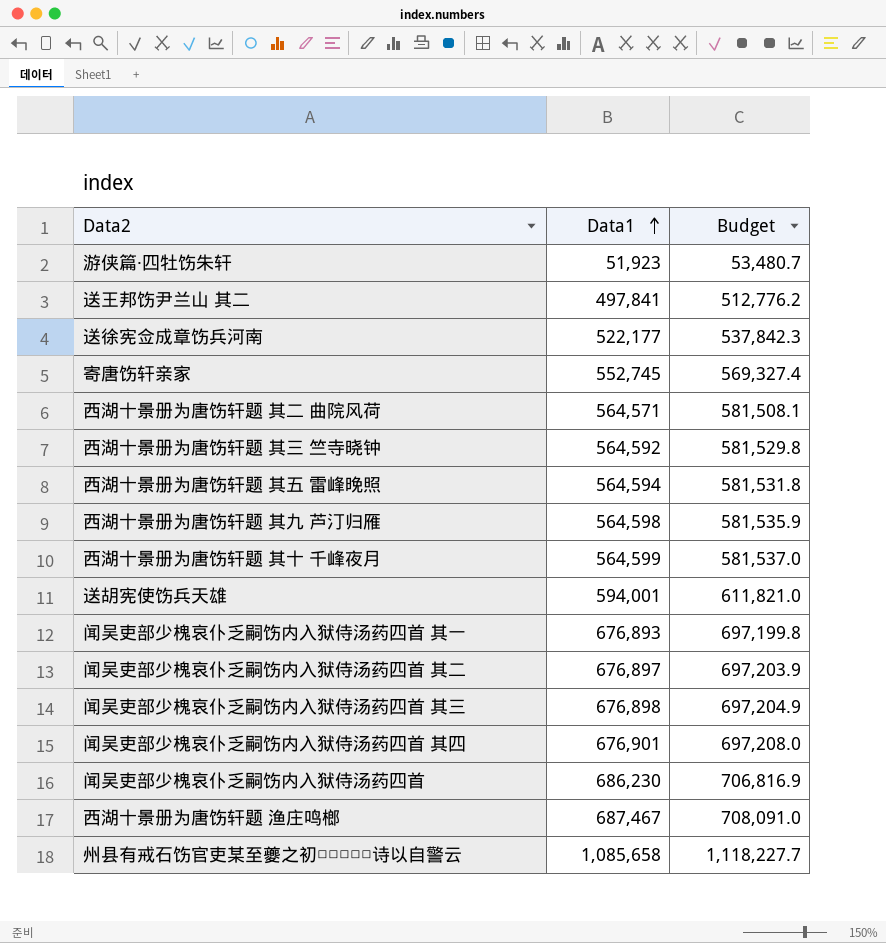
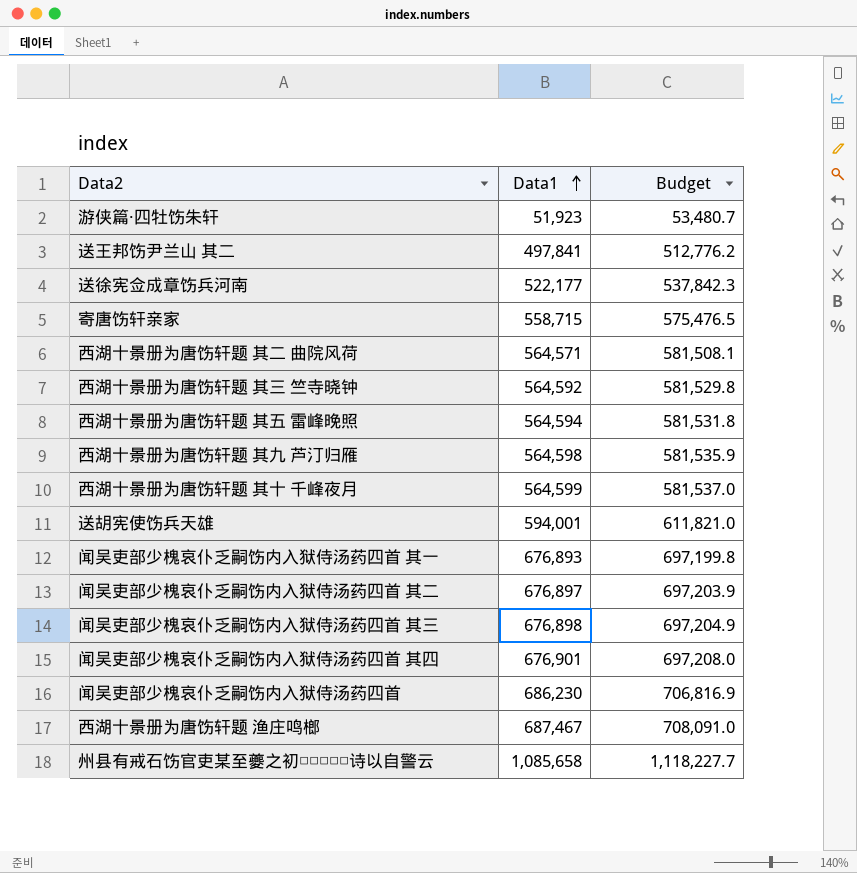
寄唐饬轩亲家 | Data1: 552,745 -> 558,715
寄唐饬轩亲家 | Budget: 569,327.4 -> 575,476.5

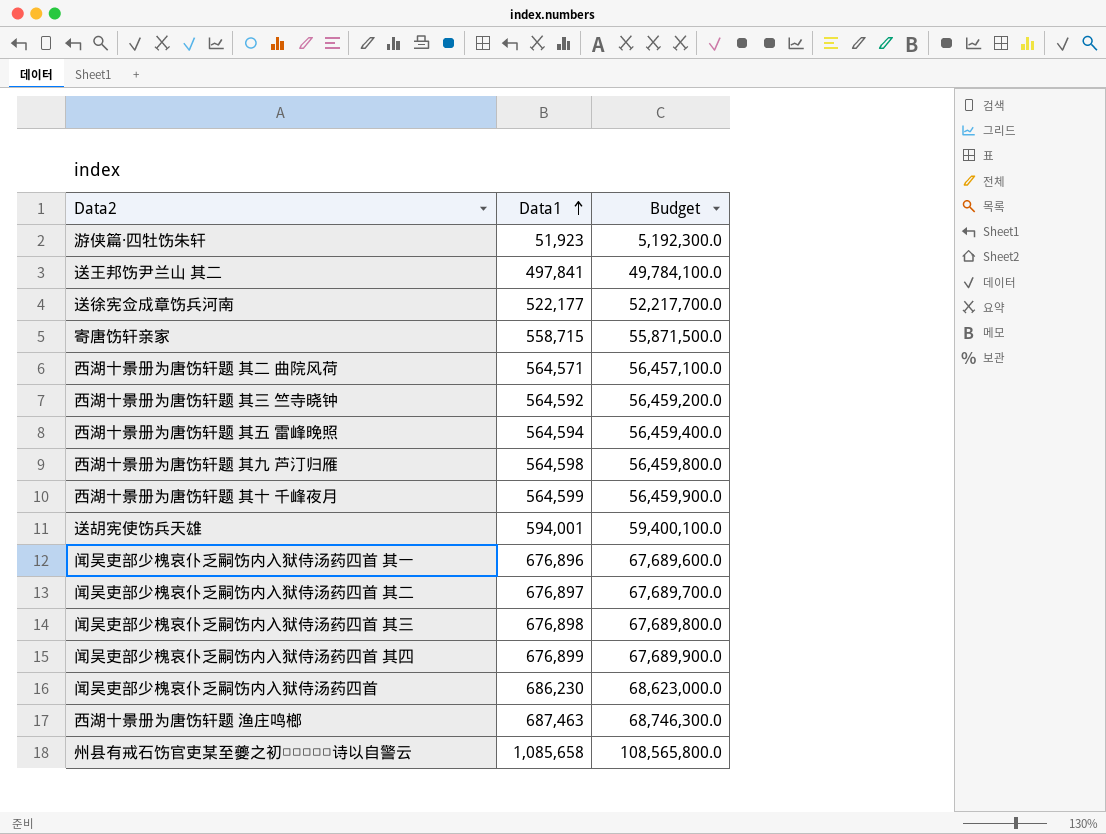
column Budget | formula: [Data1] * 1.03 -> [Data1] * 100
闻吴吏部少槐哀仆乏嗣饬内入狱侍汤药四首 其一 | Data1: 676,893 -> 676,896
闻吴吏部少槐哀仆乏嗣饬内入狱侍汤药四首 其四 | Data1: 676,901 -> 676,899
西湖十景册为唐饬轩题 渔庄鸣榔 | Data1: 687,467 -> 687,463

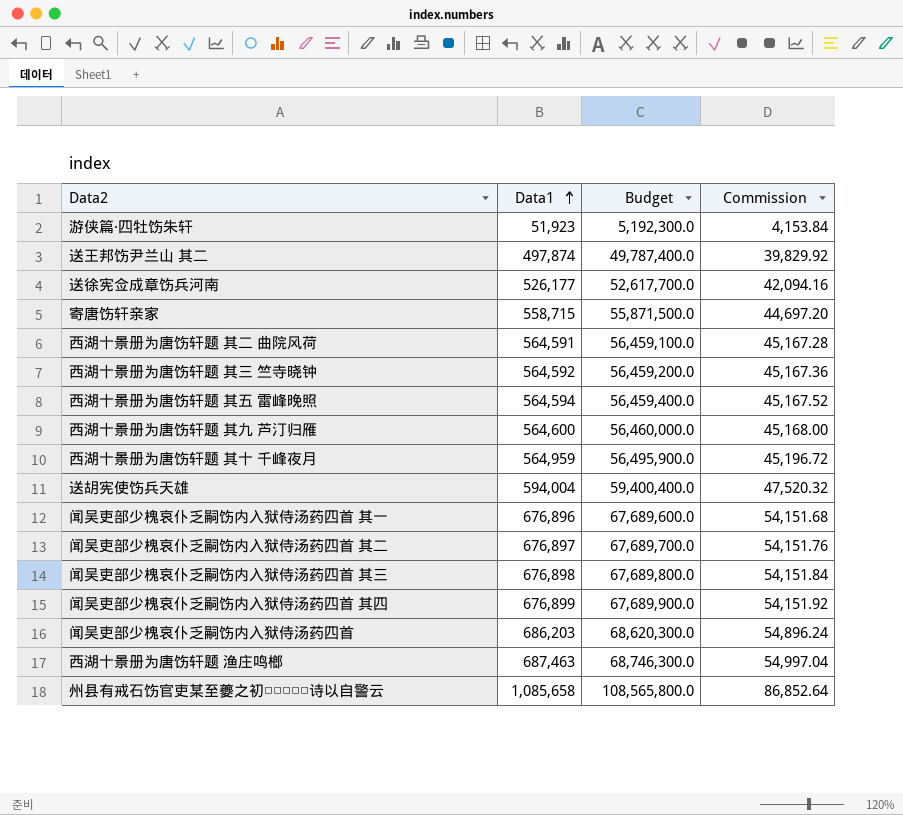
column Commission | formula: none -> [Data1] * 0.08
送王邦饬尹兰山 其二 | Data1: 497,841 -> 497,874
送王邦饬尹兰山 其二 | Budget: 49,784,100.0 -> 49,787,400.0
送徐宪佥成章饬兵河南 | Data1: 522,177 -> 526,177
送徐宪佥成章饬兵河南 | Budget: 52,217,700.0 -> 52,617,700.0
西湖十景册为唐饬轩题 其二 曲院风荷 | Data1: 564,571 -> 564,591
西湖十景册为唐饬轩题 其二 曲院风荷 | Budget: 56,457,100.0 -> 56,459,100.0
西湖十景册为唐饬轩题 其九 芦汀归雁 | Data1: 564,598 -> 564,600
西湖十景册为唐饬轩题 其九 芦汀归雁 | Budget: 56,459,800.0 -> 56,460,000.0
西湖十景册为唐饬轩题 其十 千峰夜月 | Data1: 564,599 -> 564,959
西湖十景册为唐饬轩题 其十 千峰夜月 | Budget: 56,459,900.0 -> 56,495,900.0
送胡宪使饬兵天雄 | Data1: 594,001 -> 594,004
送胡宪使饬兵天雄 | Budget: 59,400,100.0 -> 59,400,400.0
闻吴吏部少槐哀仆乏嗣饬内入狱侍汤药四首 | Data1: 686,230 -> 686,203
闻吴吏部少槐哀仆乏嗣饬内入狱侍汤药四首 | Budget: 68,623,000.0 -> 68,620,300.0

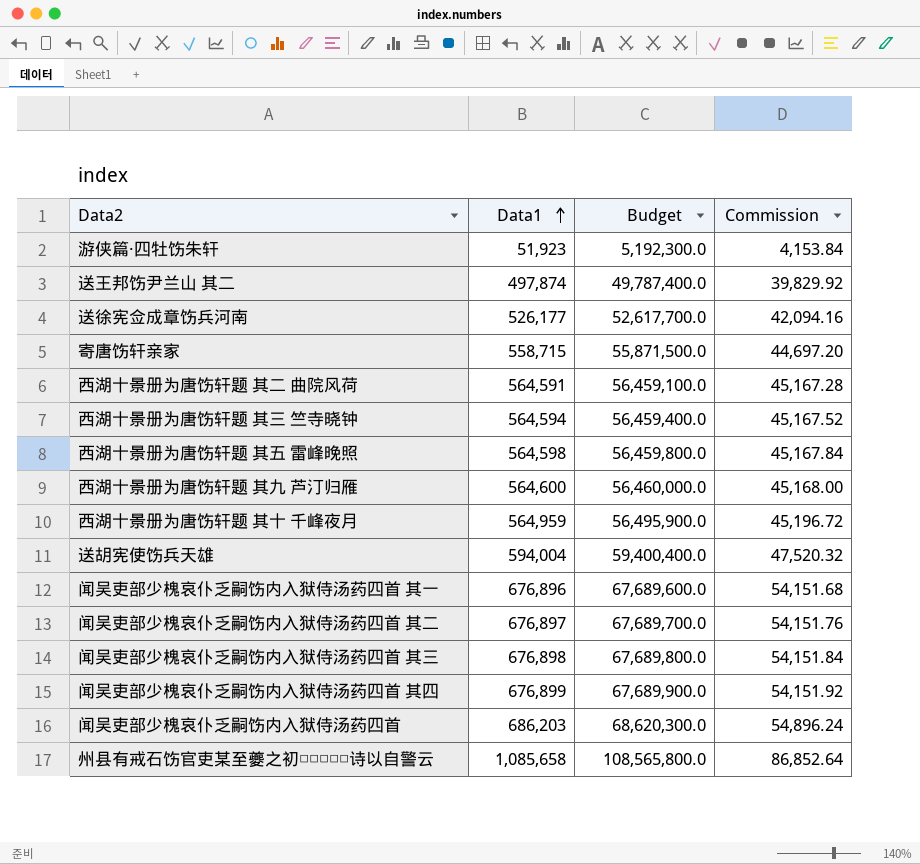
row 西湖十景册为唐饬轩题 渔庄鸣榔: 687,463 | 68,746,300.0 | 54,997.04 -> none
西湖十景册为唐饬轩题 其三 竺寺晓钟 | Data1: 564,592 -> 564,594
西湖十景册为唐饬轩题 其三 竺寺晓钟 | Budget: 56,459,200.0 -> 56,459,400.0
西湖十景册为唐饬轩题 其三 竺寺晓钟 | Commission: 45,167.36 -> 45,167.52
西湖十景册为唐饬轩题 其五 雷峰晚照 | Data1: 564,594 -> 564,598
西湖十景册为唐饬轩题 其五 雷峰晚照 | Budget: 56,459,400.0 -> 56,459,800.0
西湖十景册为唐饬轩题 其五 雷峰晚照 | Commission: 45,167.52 -> 45,167.84

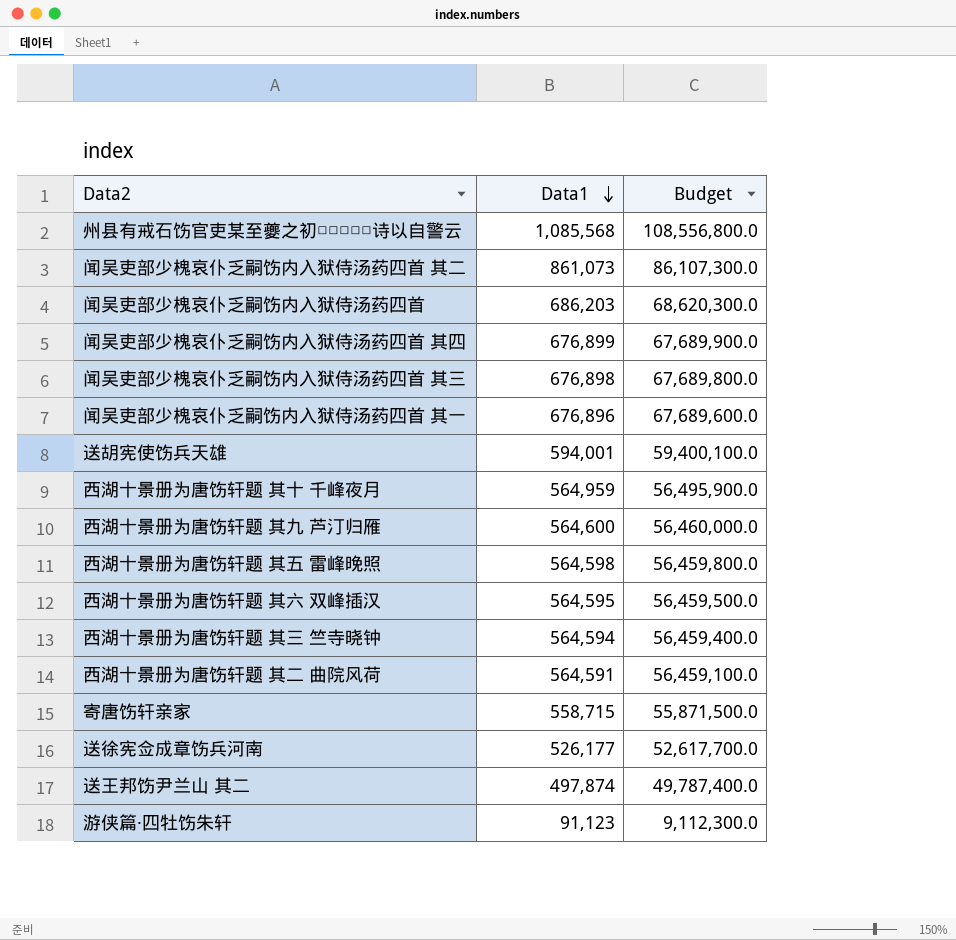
row order: Data1 ascending -> Data1 descending
column Commission | formula: [Data1] * 0.08 -> none
州县有戒石饬官吏某至夔之初□□□□□诗以自警云 | Data1: 1,085,658 -> 1,085,568
州县有戒石饬官吏某至夔之初□□□□□诗以自警云 | Budget: 108,565,800.0 -> 108,556,800.0
闻吴吏部少槐哀仆乏嗣饬内入狱侍汤药四首 其二 | Data1: 676,897 -> 861,073
闻吴吏部少槐哀仆乏嗣饬内入狱侍汤药四首 其二 | Budget: 67,689,700.0 -> 86,107,300.0
送胡宪使饬兵天雄 | Data1: 594,004 -> 594,001
送胡宪使饬兵天雄 | Budget: 59,400,400.0 -> 59,400,100.0
row 西湖十景册为唐饬轩题 其六 双峰插汉: none -> 564,595 | 56,459,500.0
游侠篇·四牡饬朱轩 | Data1: 51,923 -> 91,123
游侠篇·四牡饬朱轩 | Budget: 5,192,300.0 -> 9,112,300.0

